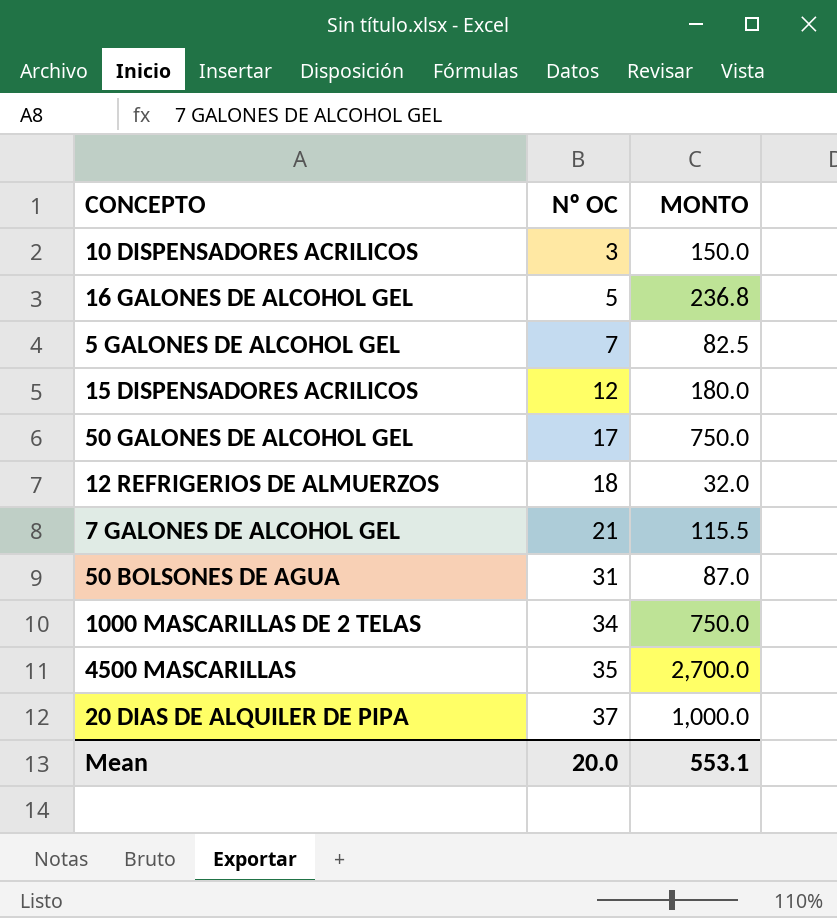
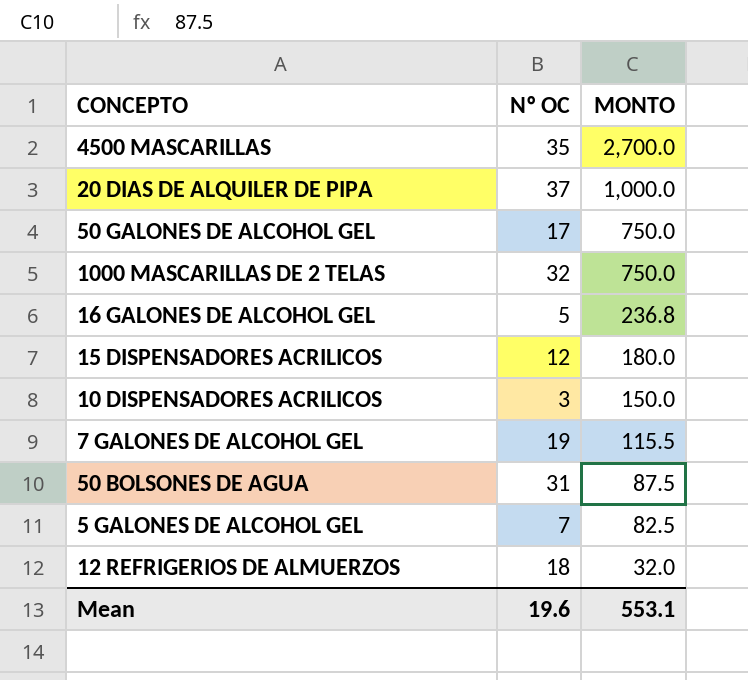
row order: Nº OC ascending -> MONTO descending
1000 MASCARILLAS DE 2 TELAS | Nº OC: 34 -> 32
7 GALONES DE ALCOHOL GEL | Nº OC: 21 -> 19
50 BOLSONES DE AGUA | MONTO: 87.0 -> 87.5
Mean | Nº OC: 20.0 -> 19.6

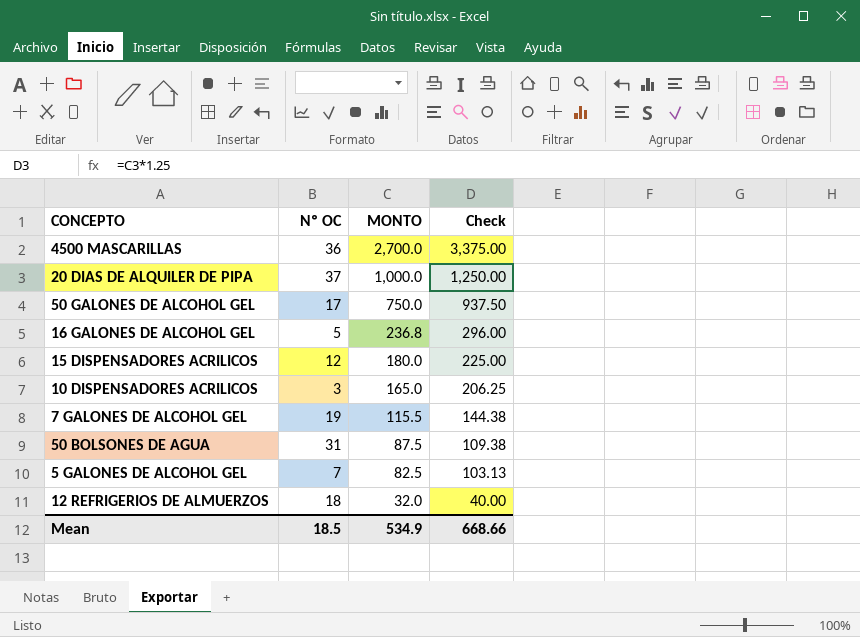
column Check | formula: none -> [MONTO] * 1.25
row 1000 MASCARILLAS DE 2 TELAS: 32 | 750.0 -> none
4500 MASCARILLAS | Nº OC: 35 -> 36
10 DISPENSADORES ACRILICOS | MONTO: 150.0 -> 165.0
Mean | Nº OC: 19.6 -> 18.5
Mean | MONTO: 553.1 -> 534.9

